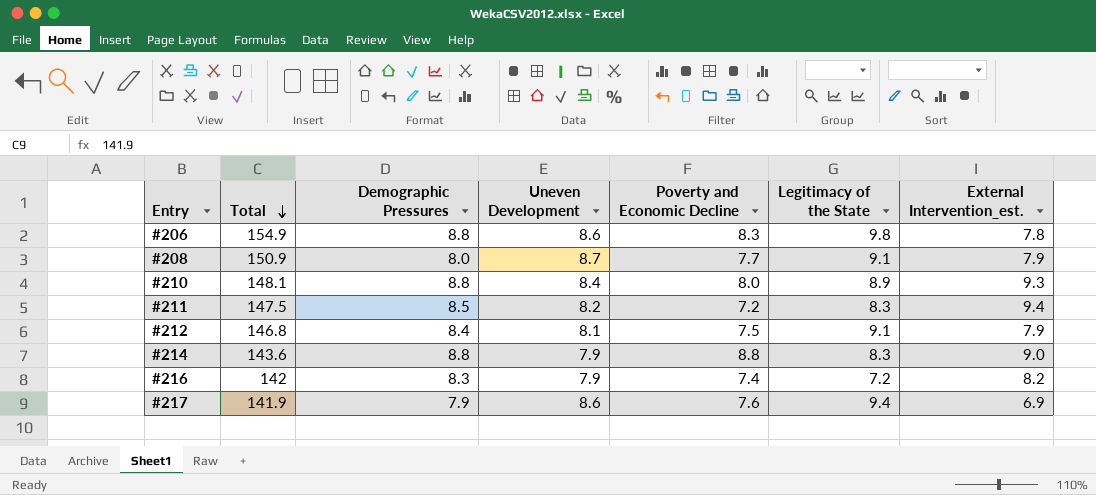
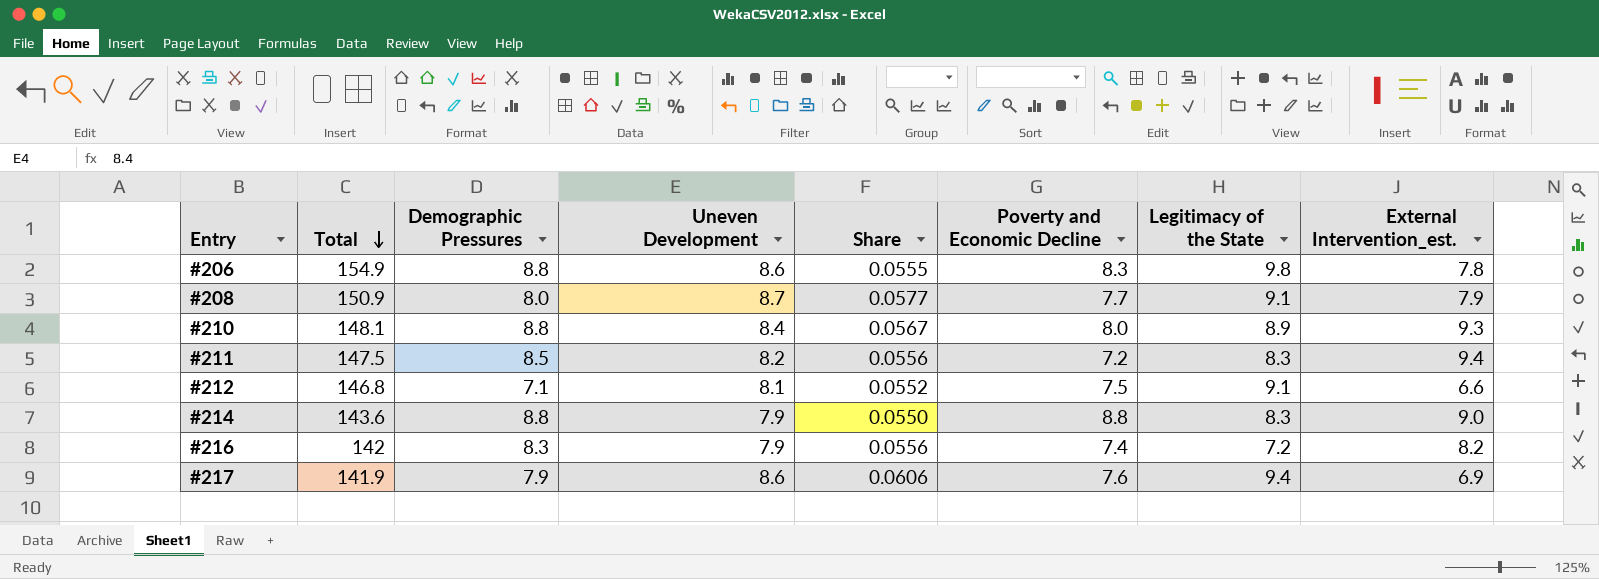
column Share | formula: none -> [Uneven Development] / [Total]
#212 | Demographic Pressures: 8.4 -> 7.1
#212 | External Intervention_est.: 7.9 -> 6.6

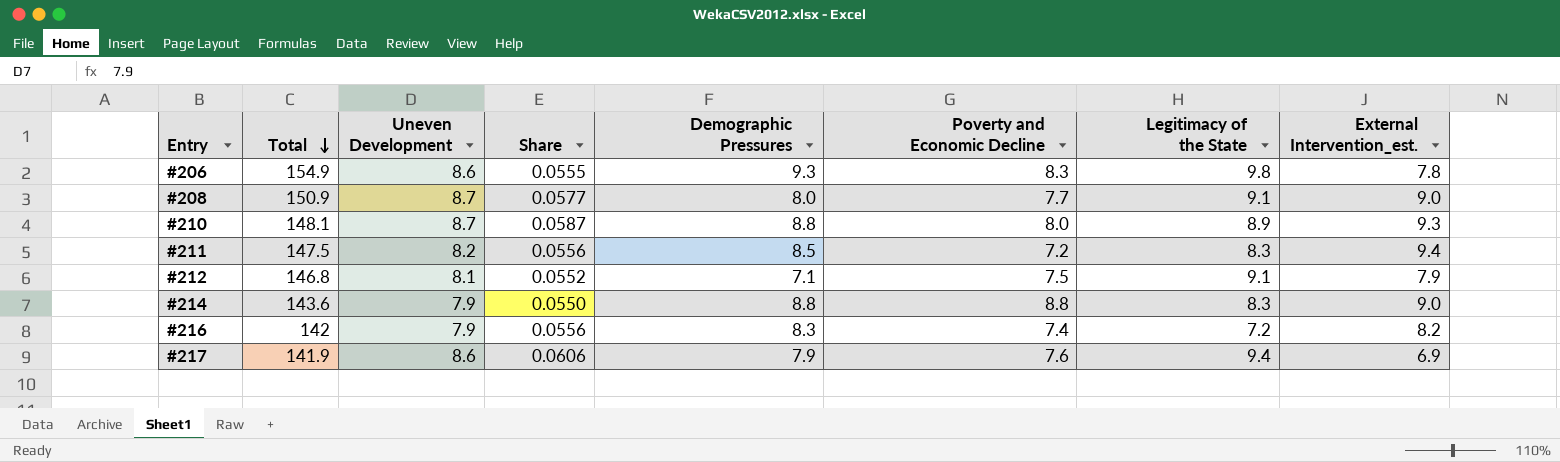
column Demographic Pressures | position: 3 -> 5
#206 | Demographic Pressures: 8.8 -> 9.3
#208 | External Intervention_est.: 7.9 -> 9.0
#210 | Uneven Development: 8.4 -> 8.7
#210 | Share: 0.0567 -> 0.0587
#212 | External Intervention_est.: 6.6 -> 7.9

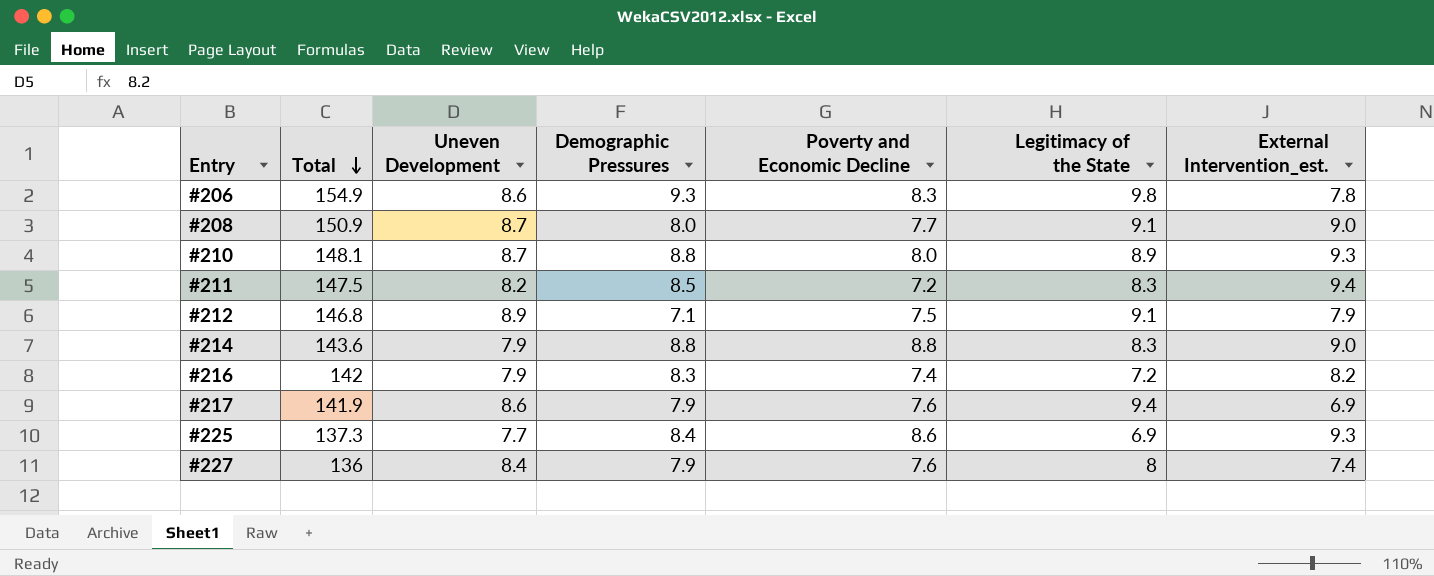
column Share | formula: [Uneven Development] / [Total] -> none
#212 | Uneven Development: 8.1 -> 8.9
row #225: none -> 137.3 | 7.7 | 8.4 | 8.6 | 6.9 | 9.3
row #227: none -> 136 | 8.4 | 7.9 | 7.6 | 8 | 7.4

